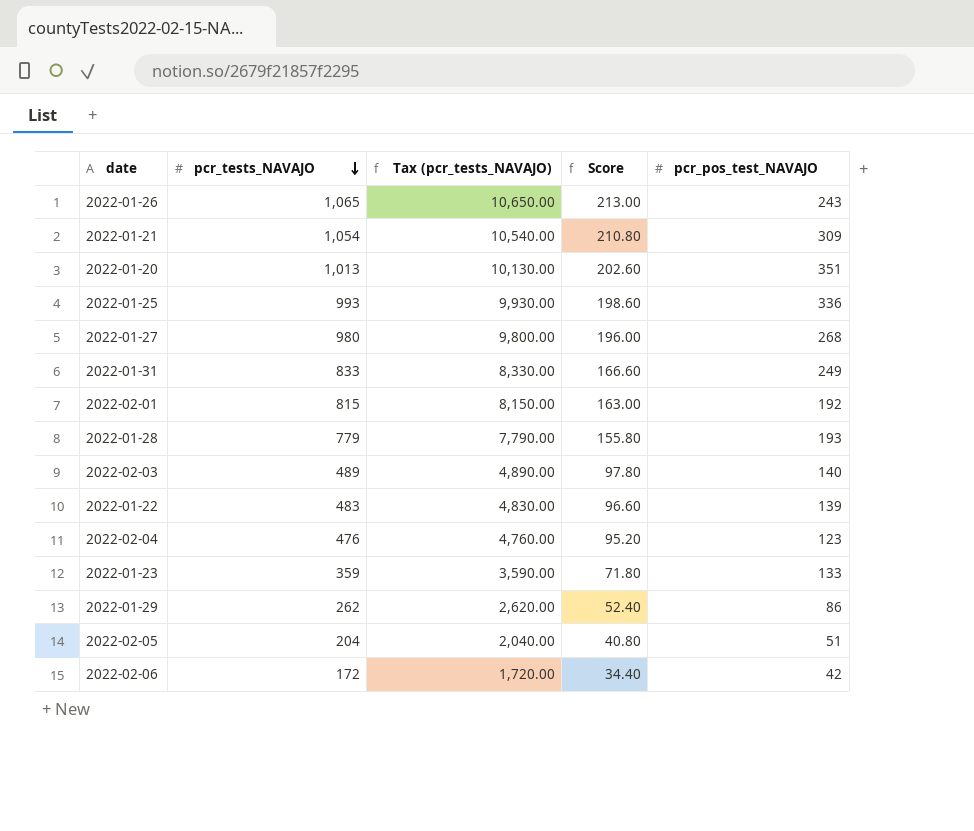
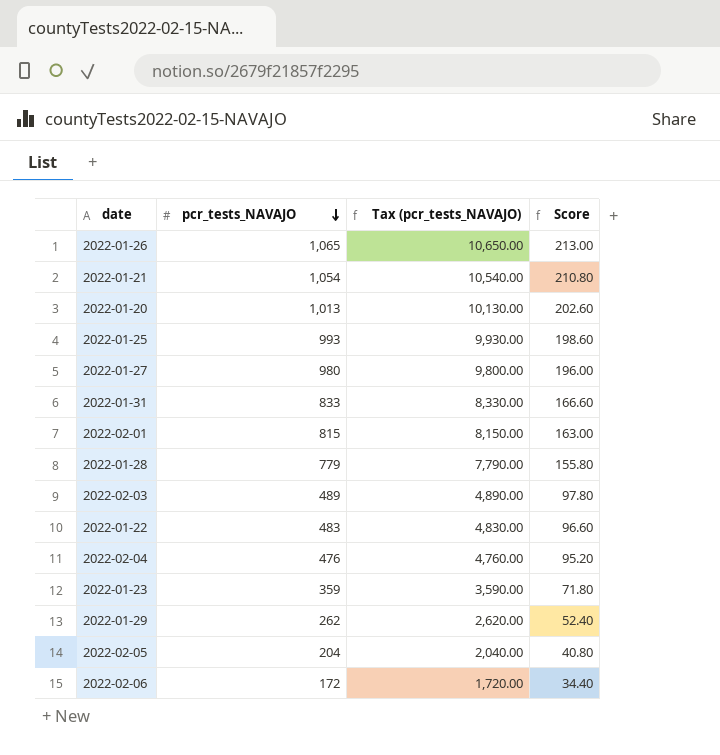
column pcr_pos_test_NAVAJO | position: 5 -> none

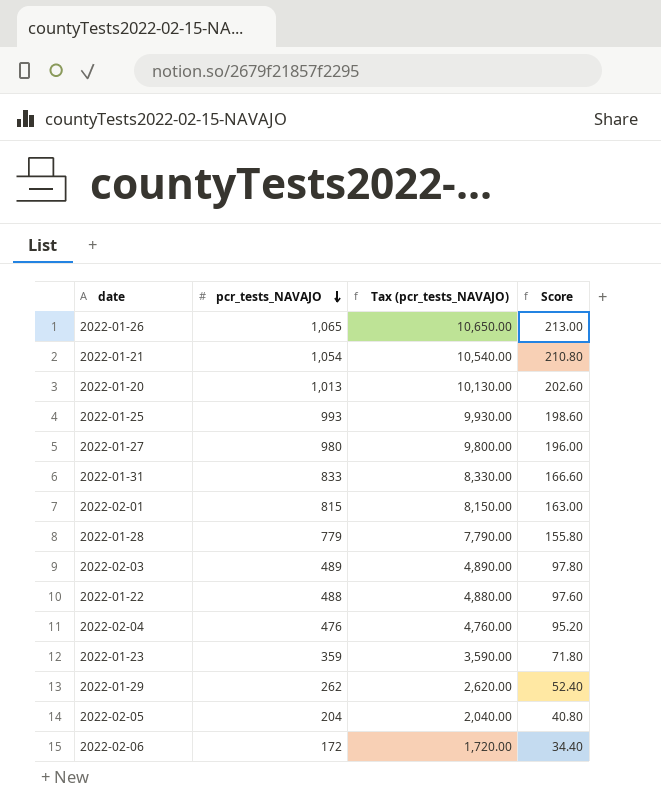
2022-01-22 | pcr_tests_NAVAJO: 483 -> 488
2022-01-22 | Tax (pcr_tests_NAVAJO): 4,830.00 -> 4,880.00
2022-01-22 | Score: 96.60 -> 97.60

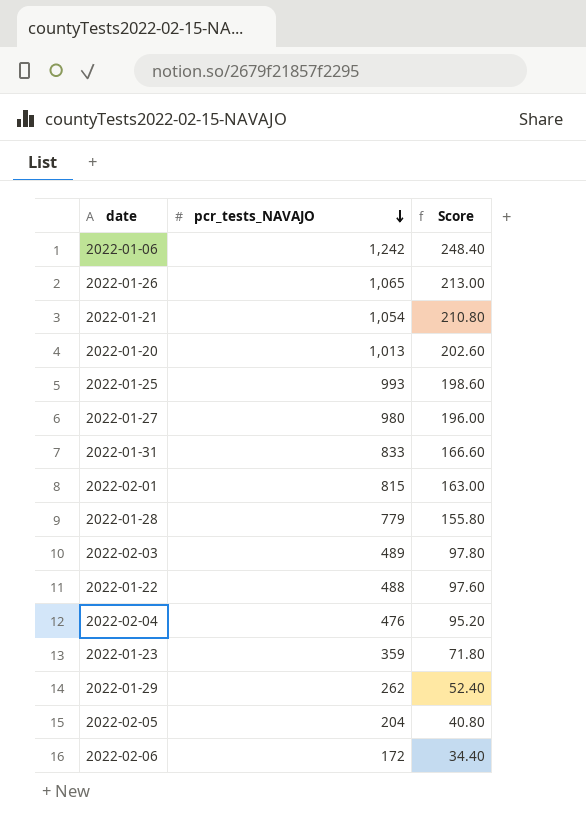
column Tax (pcr_tests_NAVAJO) | formula: [pcr_tests_NAVAJO] * 10 -> none
row 2022-01-06: none -> 1,242 | 248.40

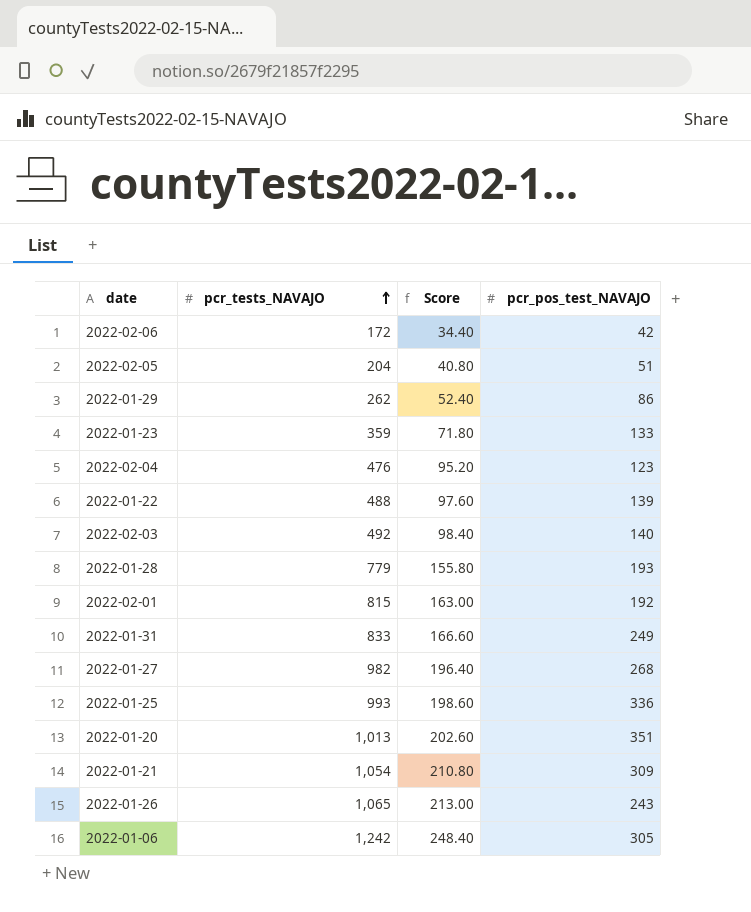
row order: pcr_tests_NAVAJO descending -> pcr_tests_NAVAJO ascending
column pcr_pos_test_NAVAJO | position: none -> 4
2022-02-03 | pcr_tests_NAVAJO: 489 -> 492
2022-02-03 | Score: 97.80 -> 98.40
2022-01-27 | pcr_tests_NAVAJO: 980 -> 982
2022-01-27 | Score: 196.00 -> 196.40

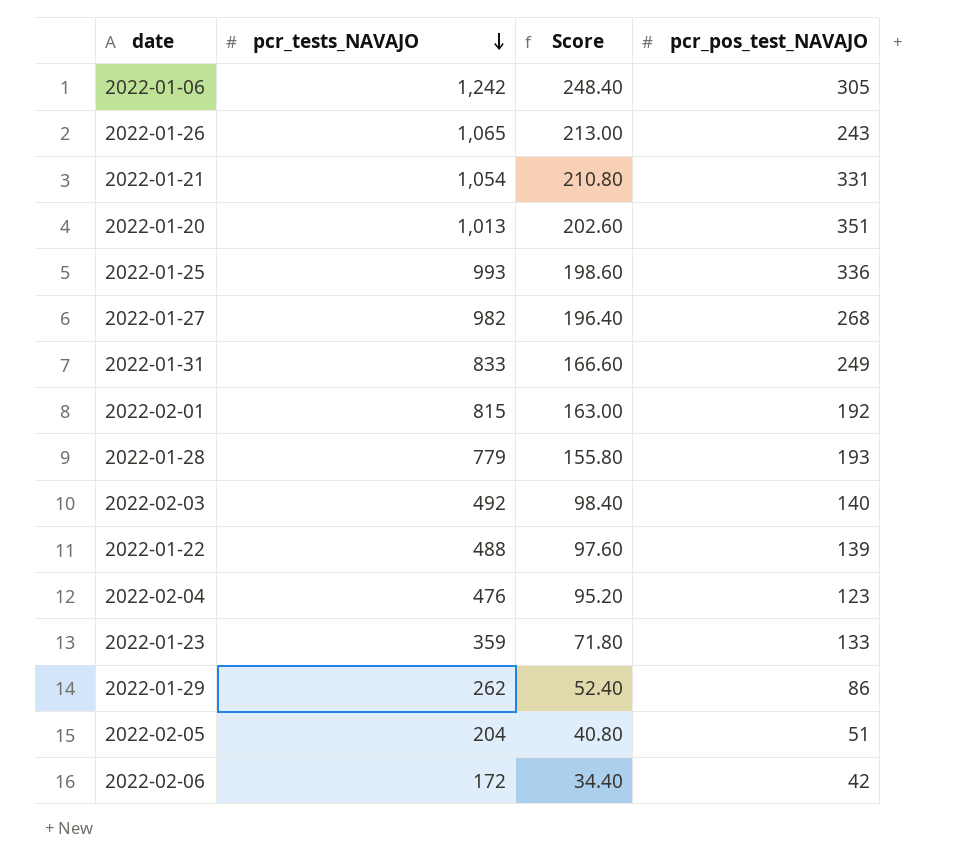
row order: pcr_tests_NAVAJO ascending -> pcr_tests_NAVAJO descending
2022-01-21 | pcr_pos_test_NAVAJO: 309 -> 331

